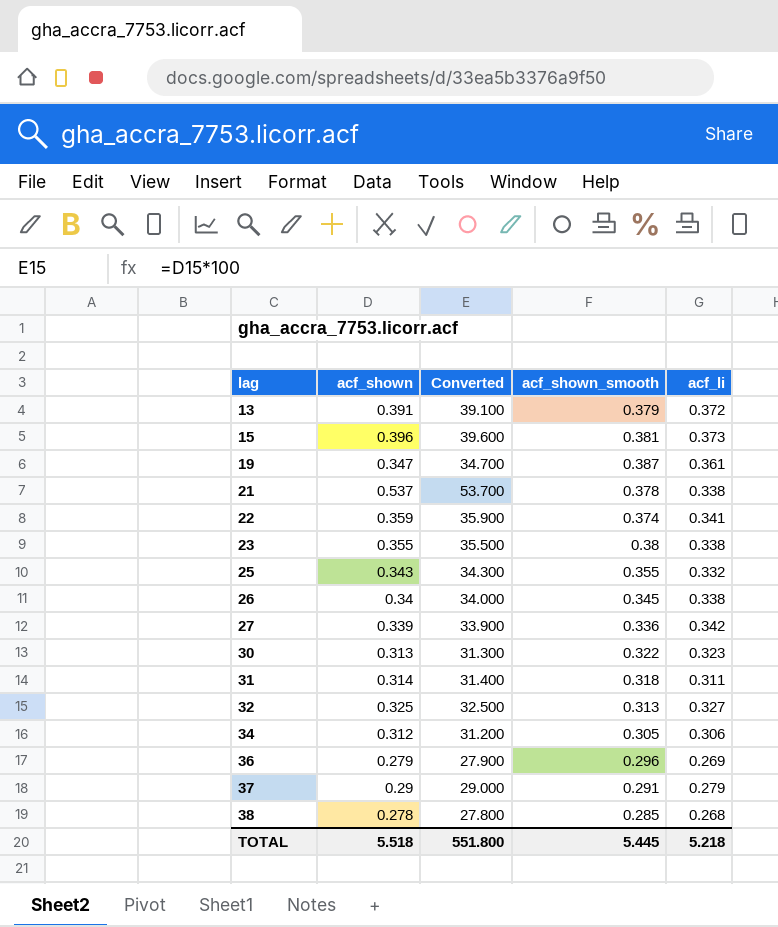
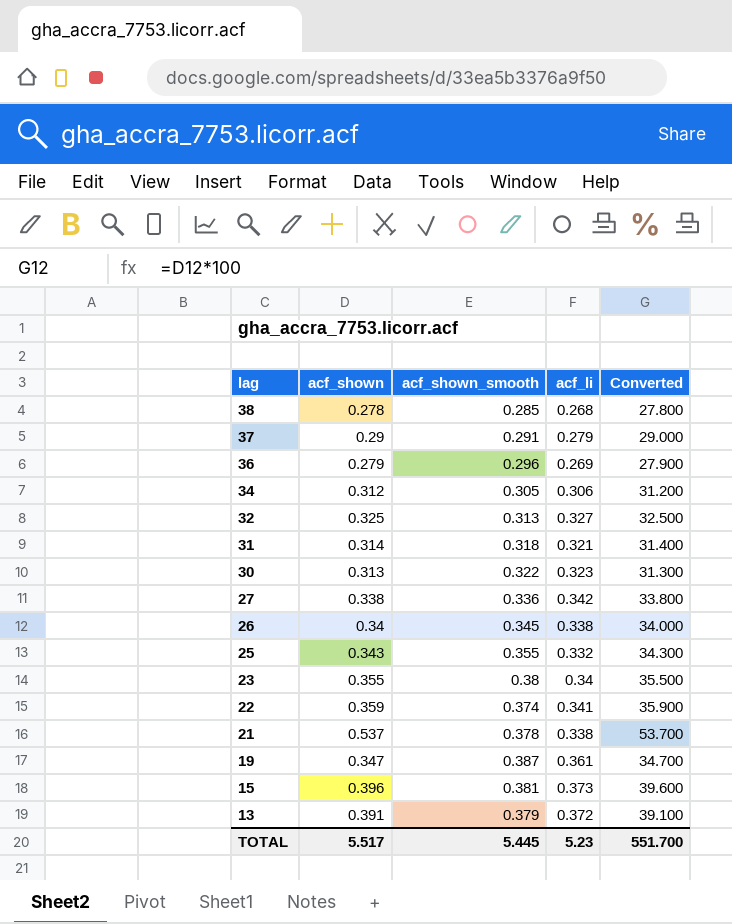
row order: lag ascending -> lag descending
column Converted | position: 3 -> 5
31 | acf_li: 0.311 -> 0.321
27 | acf_shown: 0.339 -> 0.338
27 | Converted: 33.900 -> 33.800
23 | acf_li: 0.338 -> 0.34
TOTAL | acf_shown: 5.518 -> 5.517
TOTAL | acf_li: 5.218 -> 5.23
TOTAL | Converted: 551.800 -> 551.700

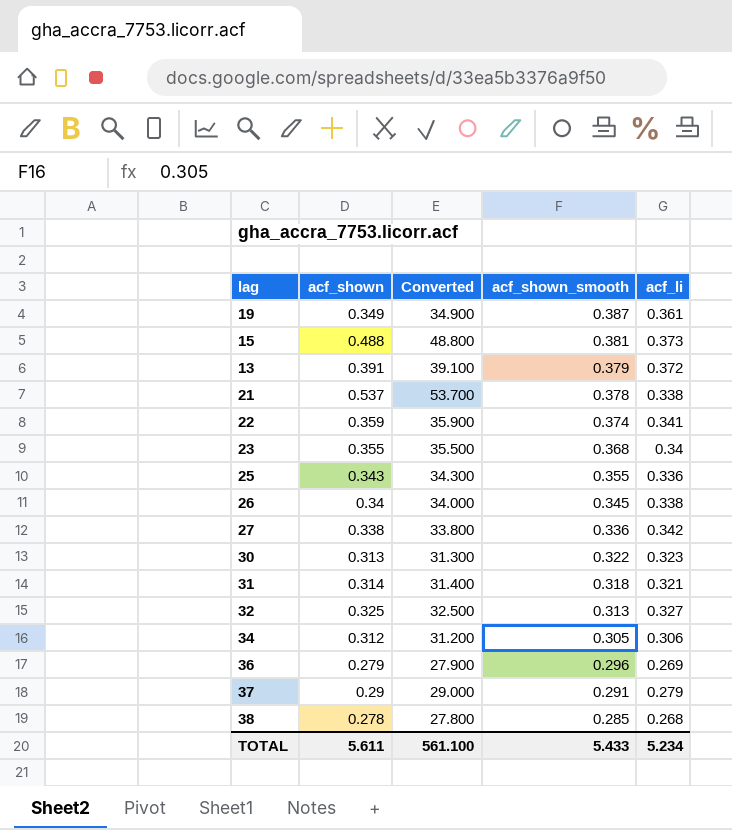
row order: lag descending -> acf_shown_smooth descending
column Converted | position: 5 -> 3
19 | acf_shown: 0.347 -> 0.349
19 | Converted: 34.700 -> 34.900
15 | acf_shown: 0.396 -> 0.488
15 | Converted: 39.600 -> 48.800
23 | acf_shown_smooth: 0.38 -> 0.368
25 | acf_li: 0.332 -> 0.336
TOTAL | acf_shown: 5.517 -> 5.611
TOTAL | Converted: 551.700 -> 561.100
TOTAL | acf_shown_smooth: 5.445 -> 5.433
TOTAL | acf_li: 5.23 -> 5.234

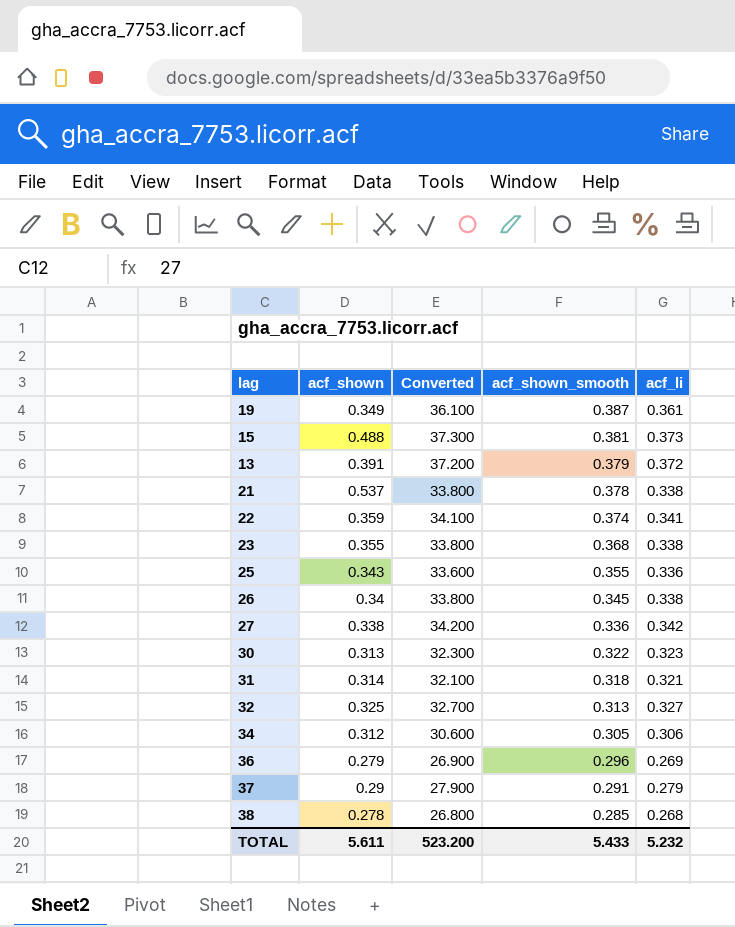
column Converted | formula: [acf_shown] * 100 -> [acf_li] * 100
23 | acf_li: 0.34 -> 0.338
TOTAL | Converted: 561.100 -> 523.200
TOTAL | acf_li: 5.234 -> 5.232

